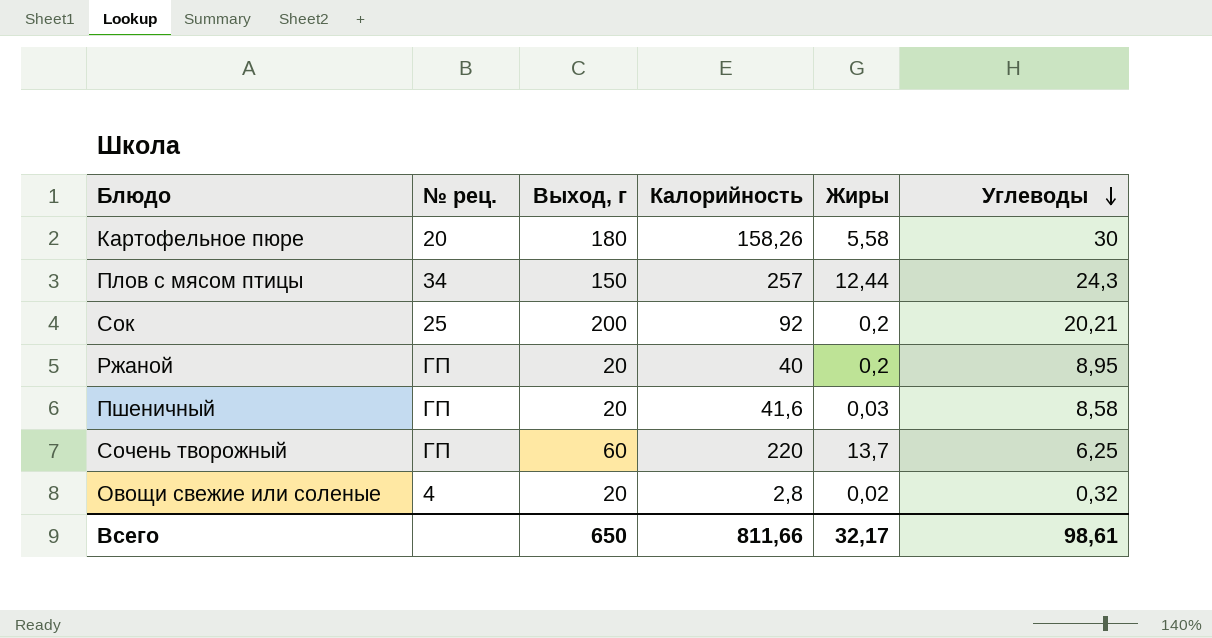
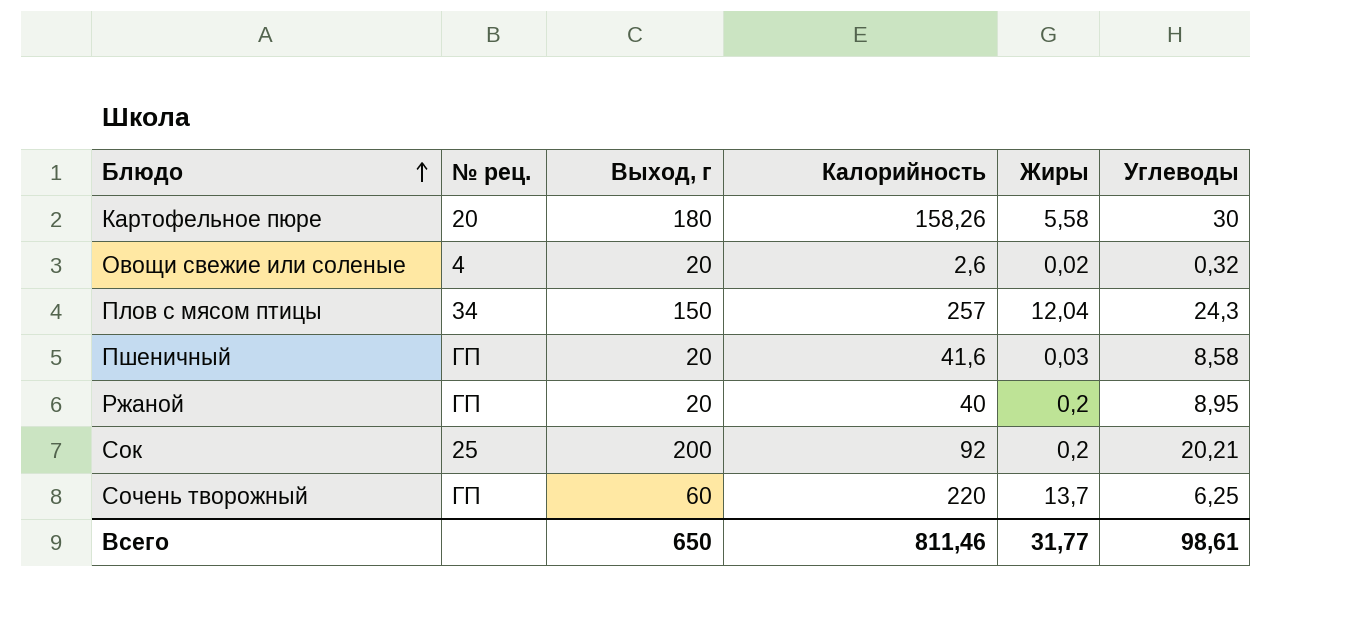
row order: Углеводы descending -> Блюдо ascending
Овощи свежие или соленые | Калорийность: 2,8 -> 2,6
Плов с мясом птицы | Жиры: 12,44 -> 12,04
Всего | Калорийность: 811,66 -> 811,46
Всего | Жиры: 32,17 -> 31,77

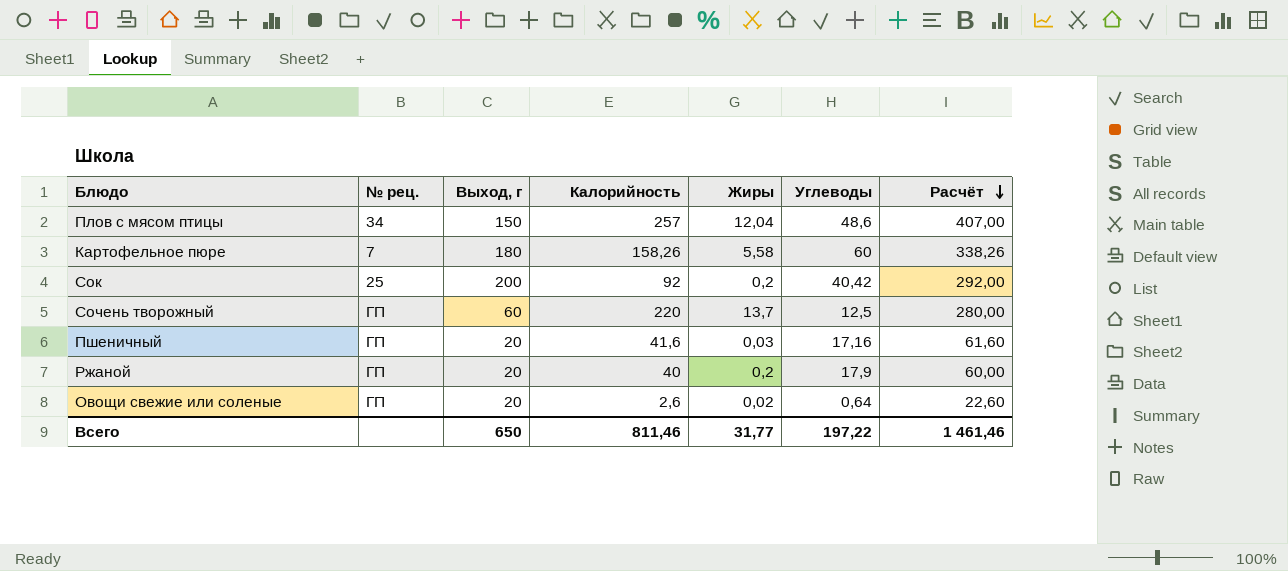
row order: Блюдо ascending -> Расчёт descending
column Расчёт | formula: none -> [Выход, г] + [Калорийность]
Плов с мясом птицы | Углеводы: 24,3 -> 48,6
Картофельное пюре | № рец.: 20 -> 7
Картофельное пюре | Углеводы: 30 -> 60
Сок | Углеводы: 20,21 -> 40,42
Сочень творожный | Углеводы: 6,25 -> 12,5
Пшеничный | Углеводы: 8,58 -> 17,16
Ржаной | Углеводы: 8,95 -> 17,9
Овощи свежие или соленые | № рец.: 4 -> ГП
Овощи свежие или соленые | Углеводы: 0,32 -> 0,64
Всего | Углеводы: 98,61 -> 197,22

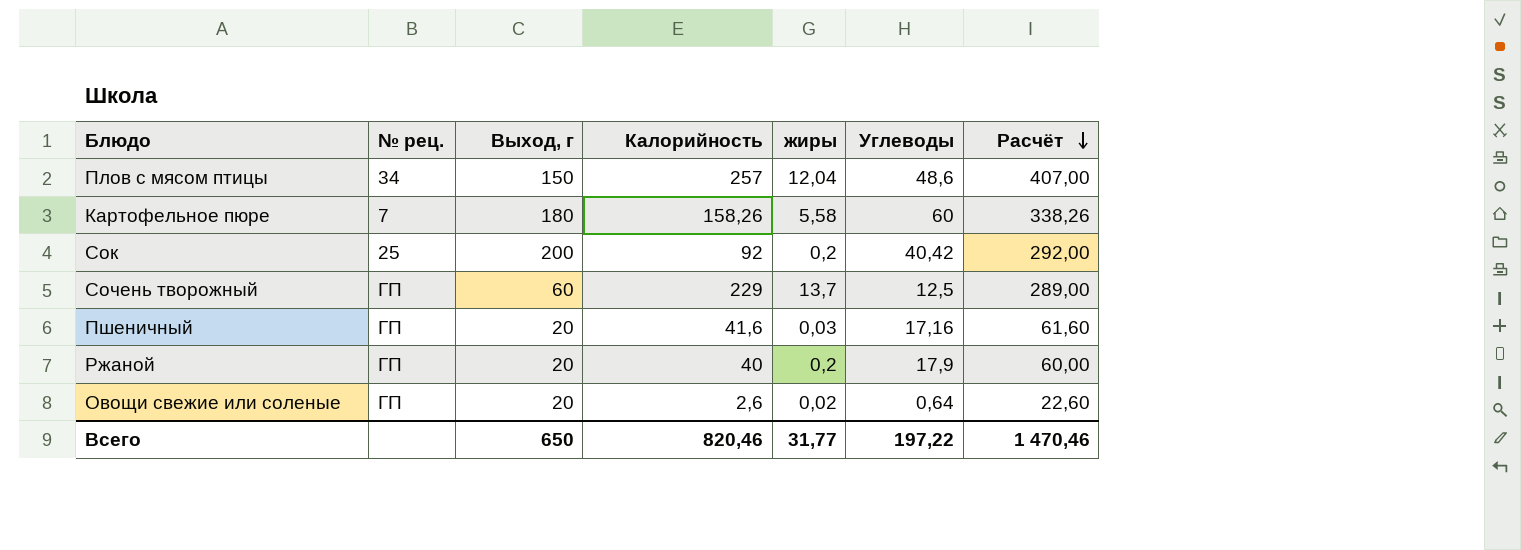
column name: Жиры -> жиры
Сочень творожный | Калорийность: 220 -> 229
Сочень творожный | Расчёт: 280,00 -> 289,00
Всего | Калорийность: 811,46 -> 820,46
Всего | Расчёт: 1 461,46 -> 1 470,46

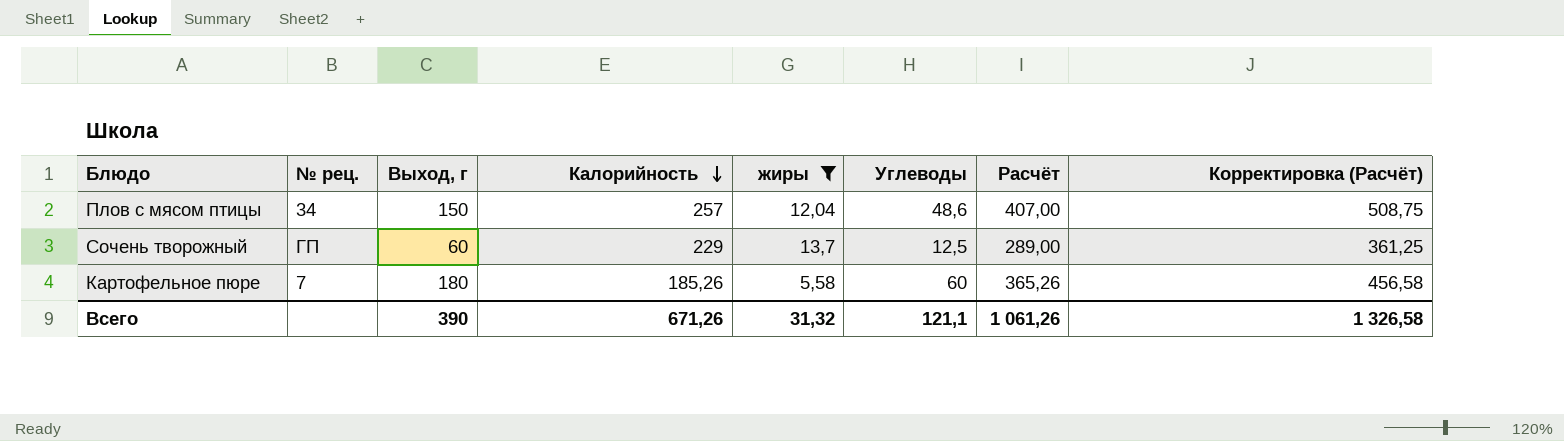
filter: none -> жиры >= 5,58
row order: Расчёт descending -> Калорийность descending
column Корректировка (Расчёт) | formula: none -> [Расчёт] * 1,25
Картофельное пюре | Калорийность: 158,26 -> 185,26
Картофельное пюре | Расчёт: 338,26 -> 365,26
Всего | Выход, г: 650 -> 390
Всего | Калорийность: 820,46 -> 671,26
Всего | жиры: 31,77 -> 31,32
Всего | Углеводы: 197,22 -> 121,1
Всего | Расчёт: 1 470,46 -> 1 061,26

